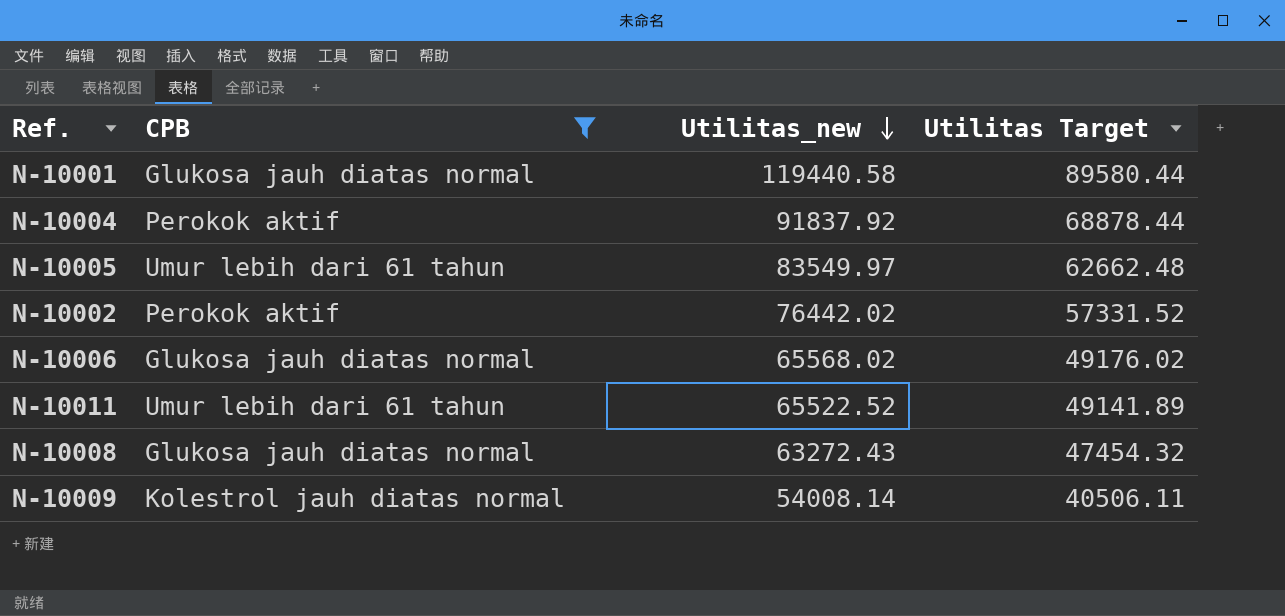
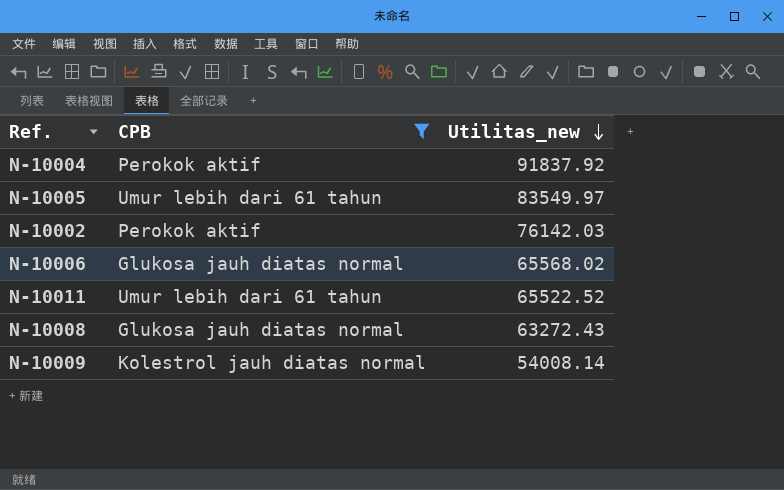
column Utilitas Target | formula: [Utilitas_new] * 0.75 -> none
row N-10001: Glukosa jauh diatas normal | 119440.58 | 89580.44 -> none
N-10002 | Utilitas_new: 76442.02 -> 76142.03

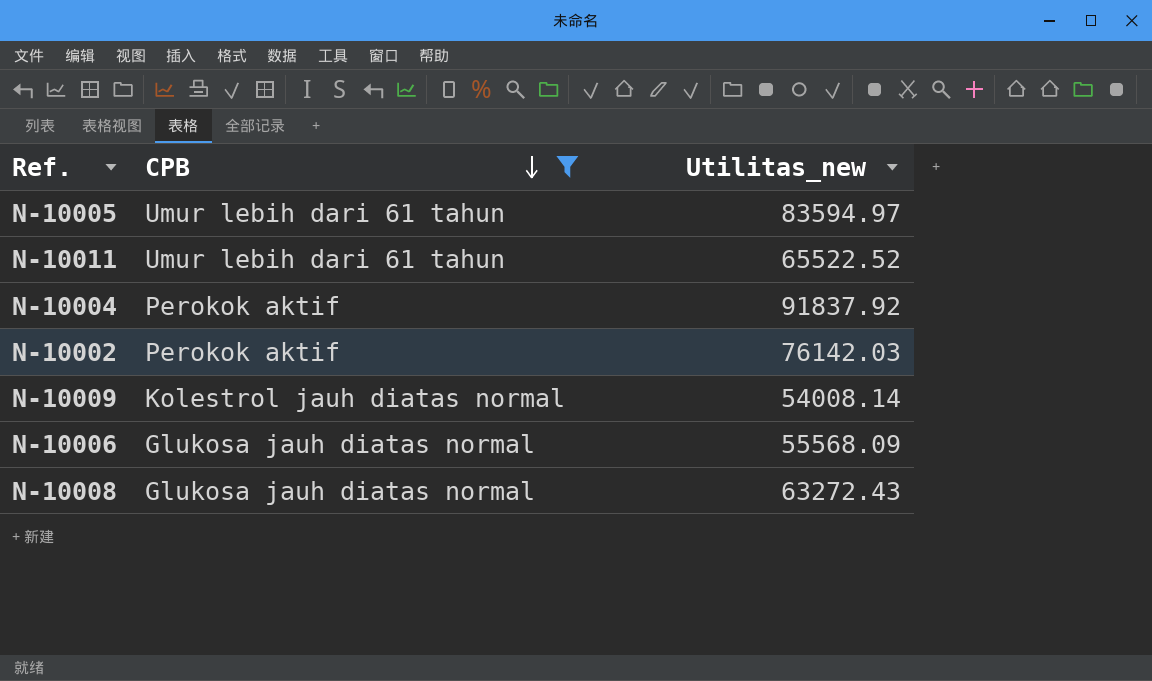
row order: Utilitas_new descending -> CPB descending
N-10005 | Utilitas_new: 83549.97 -> 83594.97
N-10006 | Utilitas_new: 65568.02 -> 55568.09

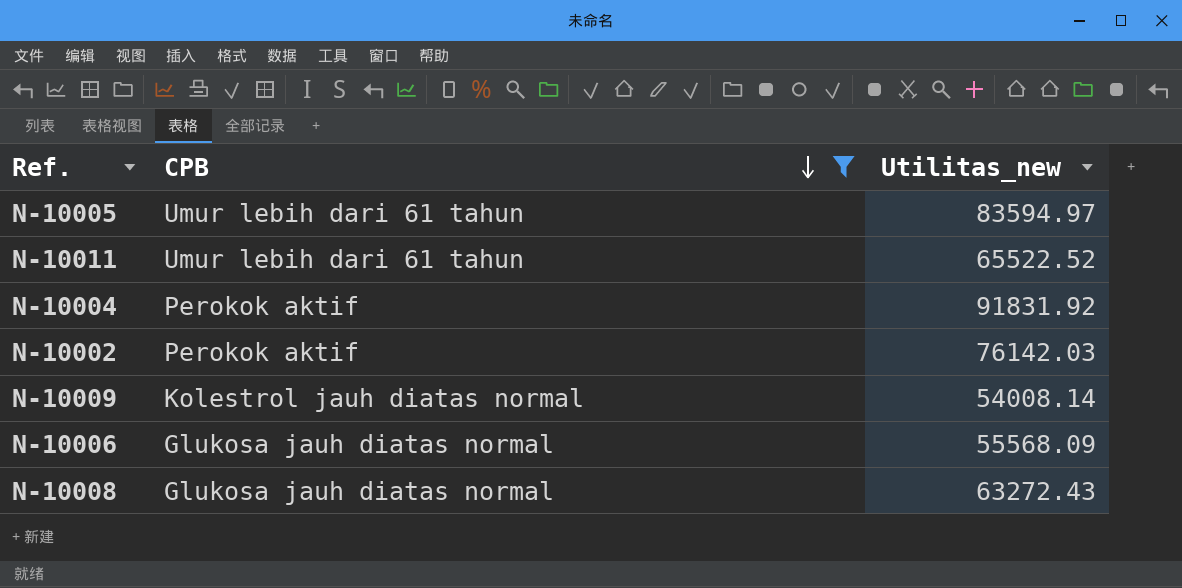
N-10004 | Utilitas_new: 91837.92 -> 91831.92

